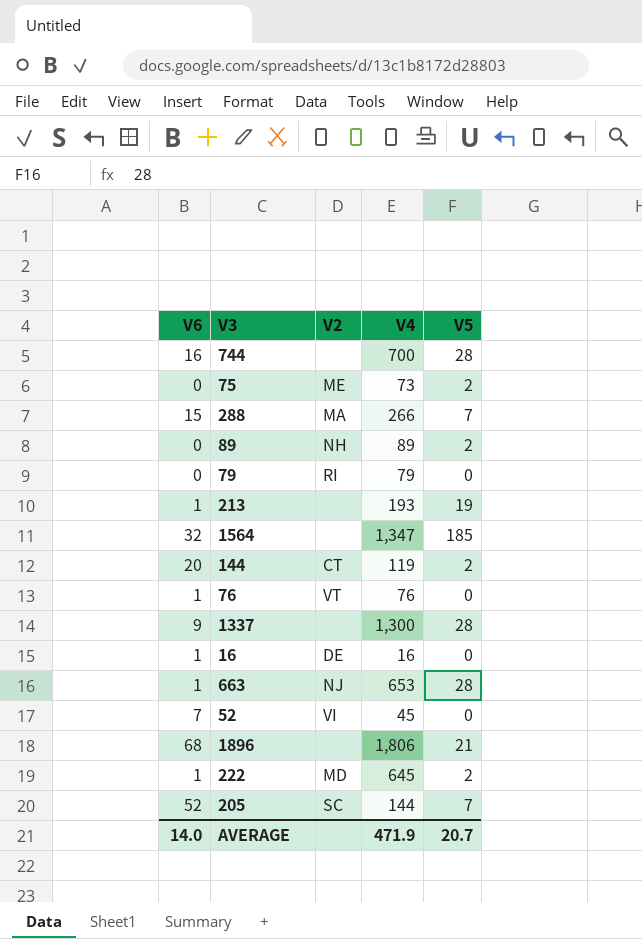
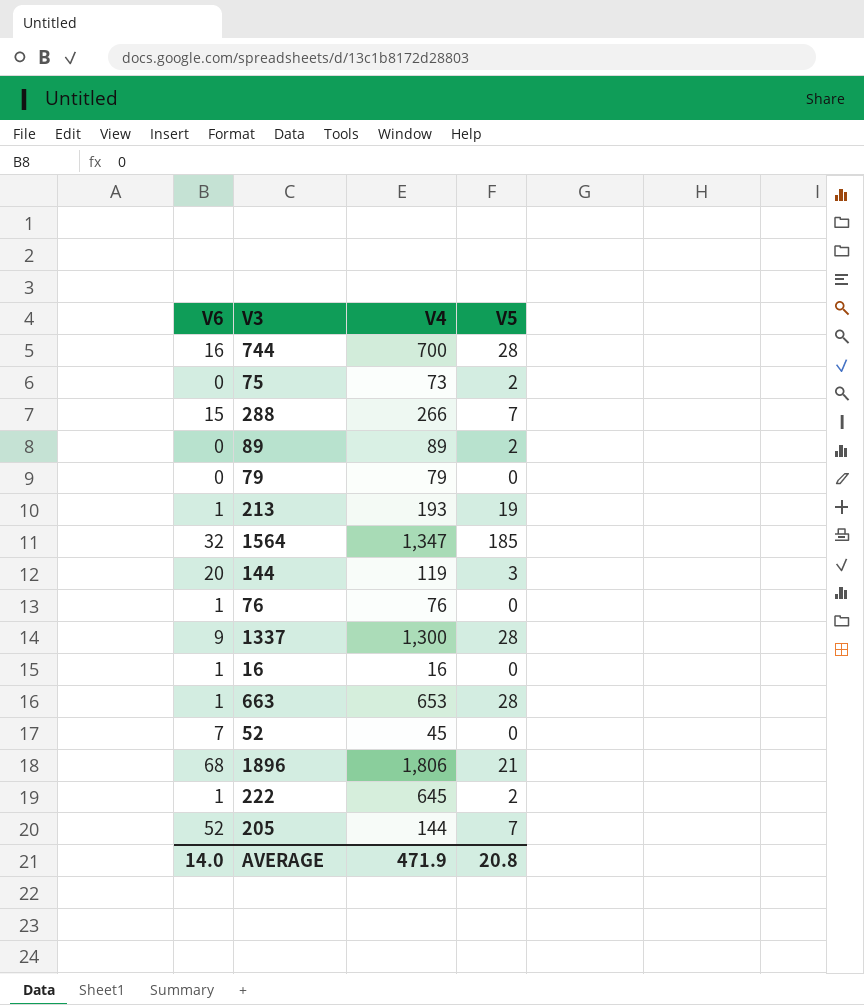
column V2 | position: 3 -> none
144 | V5: 2 -> 3
AVERAGE | V5: 20.7 -> 20.8

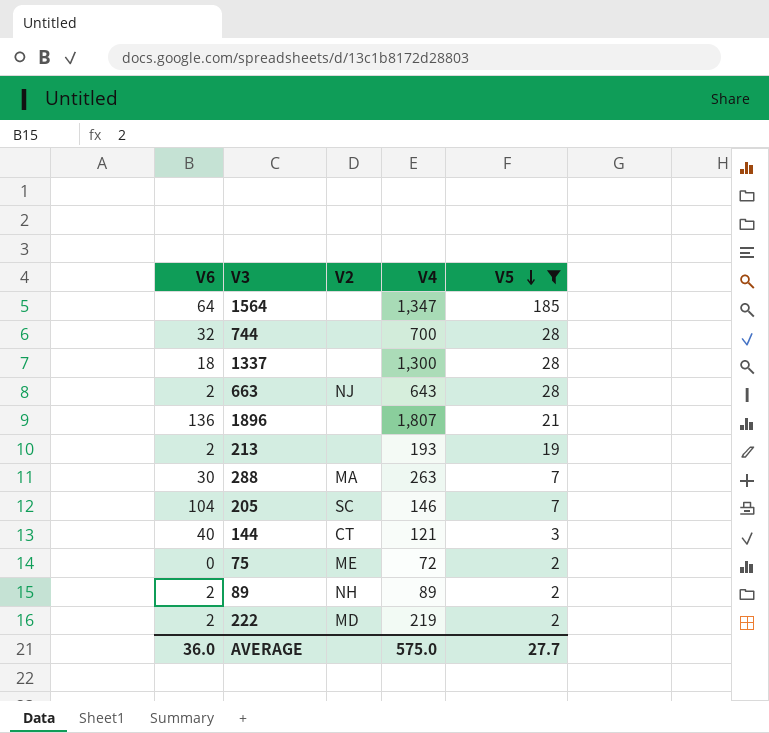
filter: none -> V5 != 0
row order: none -> V5 descending
column V2 | position: none -> 3
1564 | V6: 32 -> 64
744 | V6: 16 -> 32
1337 | V6: 9 -> 18
663 | V6: 1 -> 2
663 | V4: 653 -> 643
1896 | V6: 68 -> 136
1896 | V4: 1,806 -> 1,807
213 | V6: 1 -> 2
288 | V6: 15 -> 30
288 | V4: 266 -> 263
205 | V6: 52 -> 104
205 | V4: 144 -> 146
144 | V6: 20 -> 40
144 | V4: 119 -> 121
75 | V4: 73 -> 72
89 | V6: 0 -> 2
222 | V6: 1 -> 2
222 | V4: 645 -> 219
AVERAGE | V6: 14.0 -> 36.0
AVERAGE | V4: 471.9 -> 575.0
AVERAGE | V5: 20.8 -> 27.7

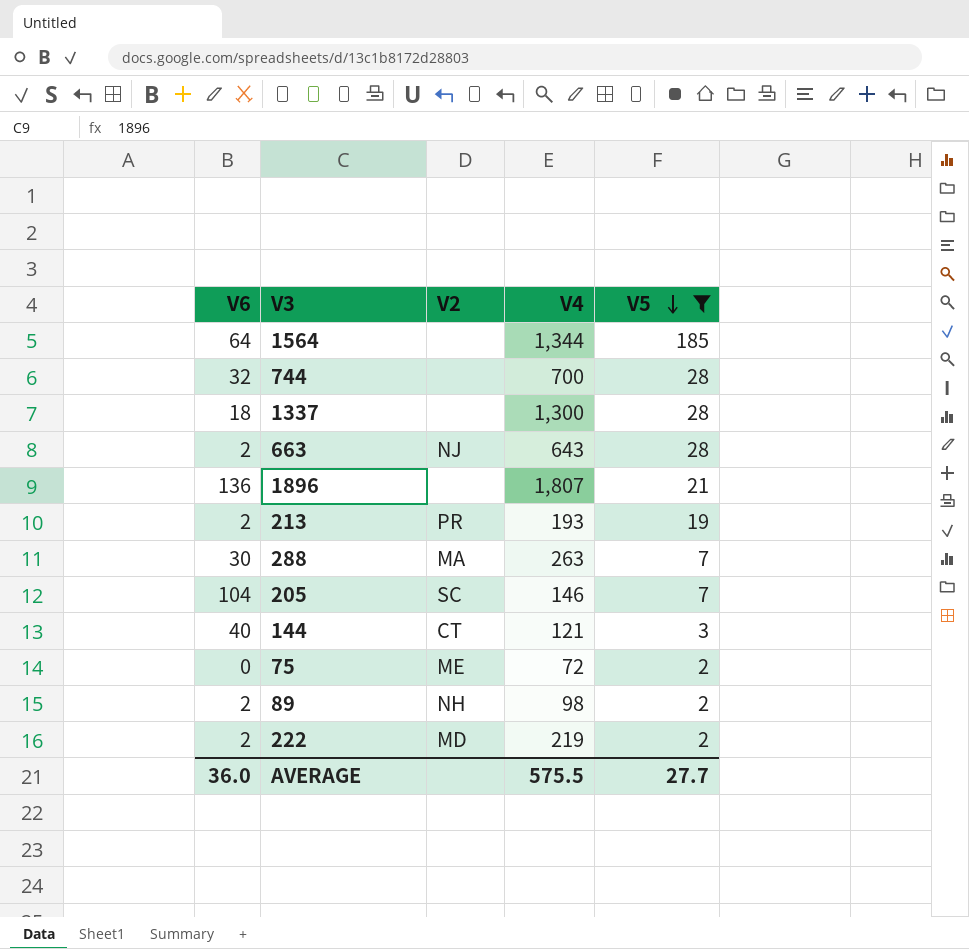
1564 | V4: 1,347 -> 1,344
213 | V2: none -> PR
89 | V4: 89 -> 98
AVERAGE | V4: 575.0 -> 575.5

